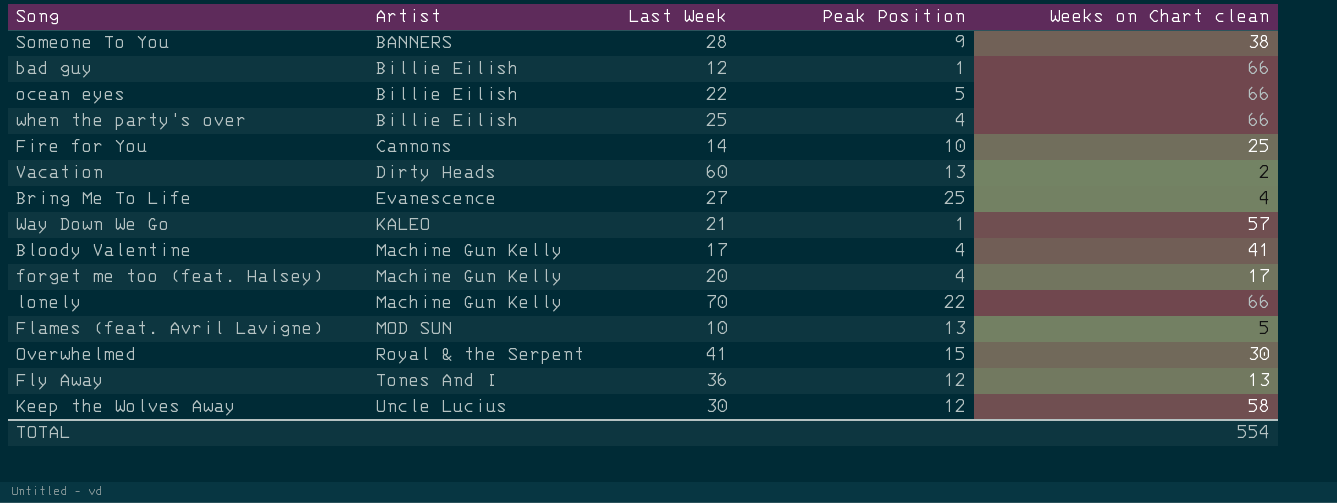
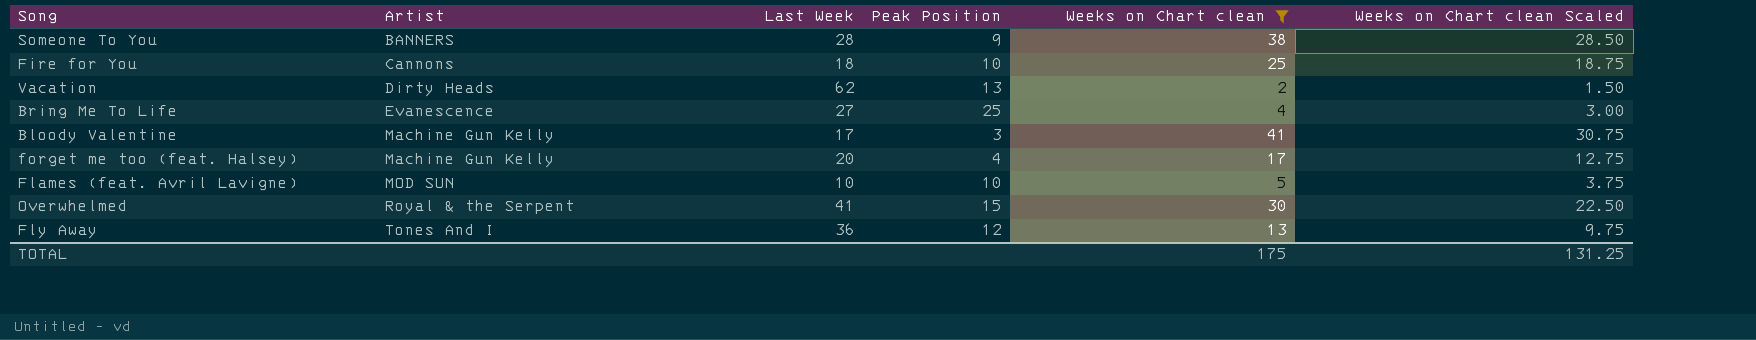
filter: none -> Weeks on Chart clean <= 41
column Weeks on Chart clean Scaled | formula: none -> [Weeks on Chart clean] * 0.75
Fire for You | Last Week: 14 -> 18
Vacation | Last Week: 60 -> 62
Bloody Valentine | Peak Position: 4 -> 3
Flames (feat. Avril Lavigne) | Peak Position: 13 -> 10
TOTAL | Weeks on Chart clean: 554 -> 175

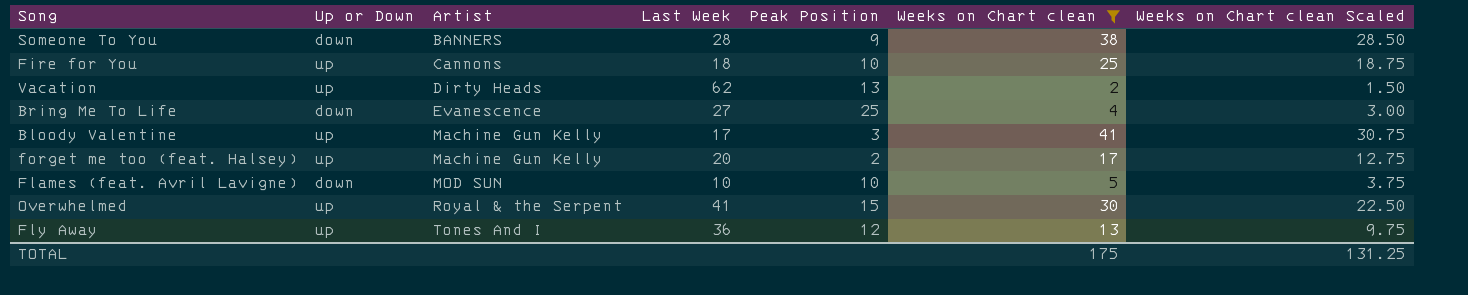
column Up or Down | position: none -> 2
forget me too (feat. Halsey) | Peak Position: 4 -> 2

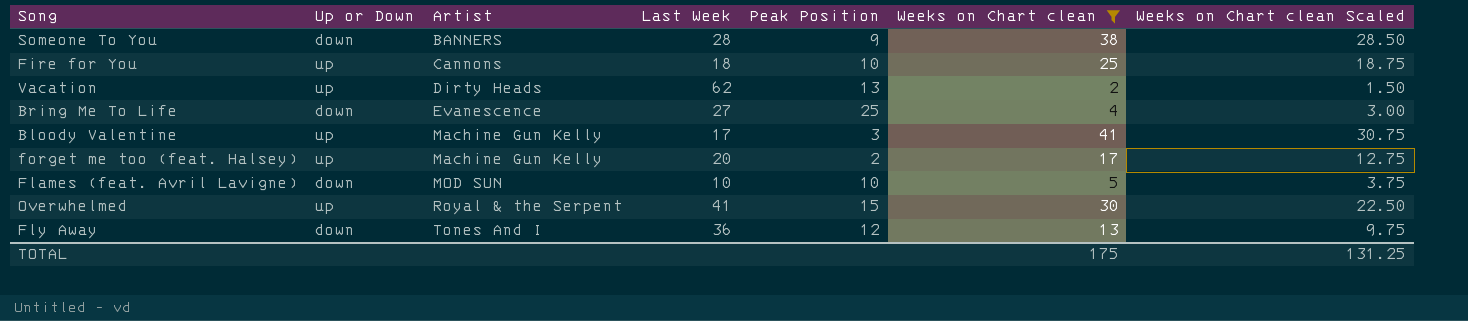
Fly Away | Up or Down: up -> down

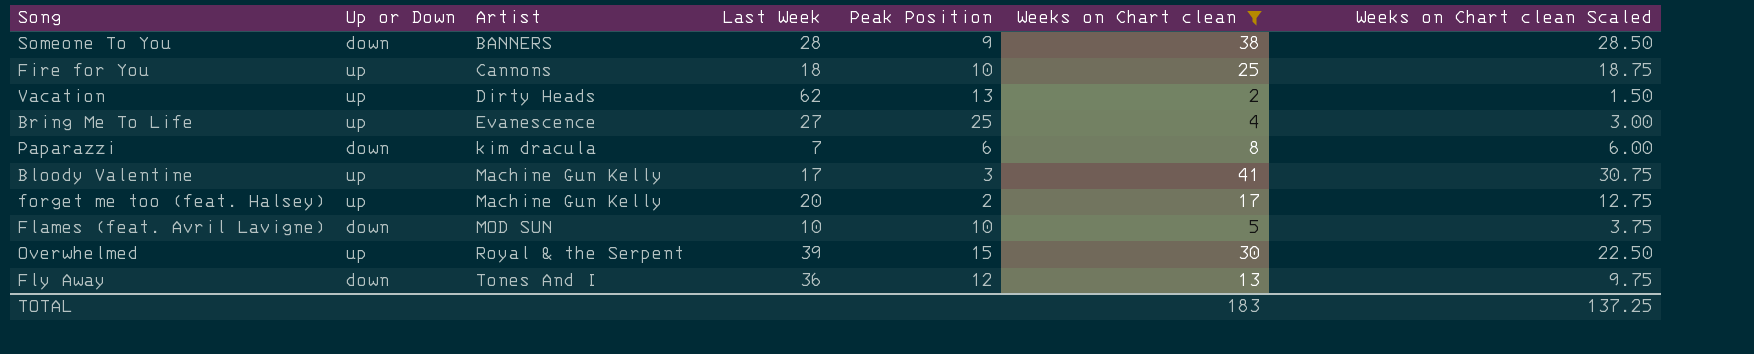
Bring Me To Life | Up or Down: down -> up
row Paparazzi: none -> down | kim dracula | 7 | 6 | 8 | 6.00
Overwhelmed | Last Week: 41 -> 39
TOTAL | Weeks on Chart clean: 175 -> 183
TOTAL | Weeks on Chart clean Scaled: 131.25 -> 137.25

